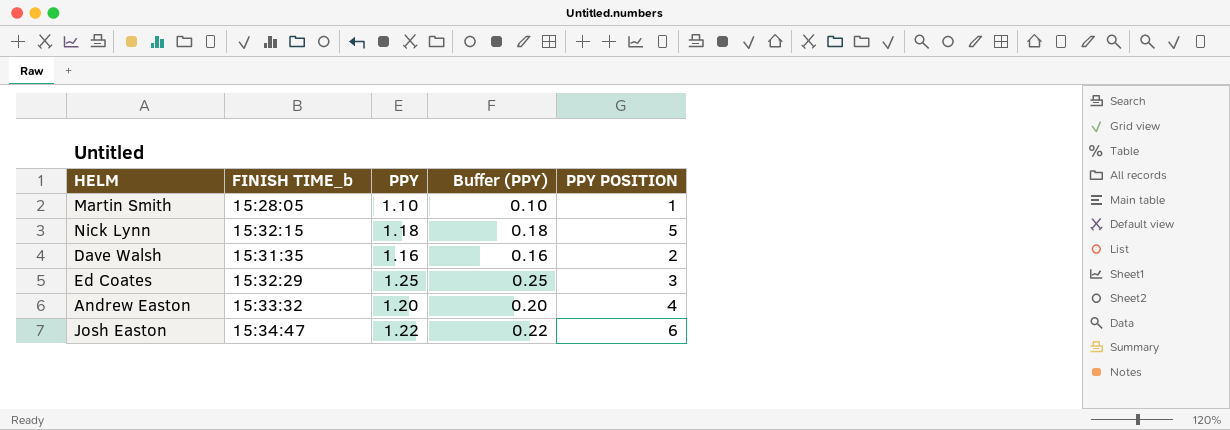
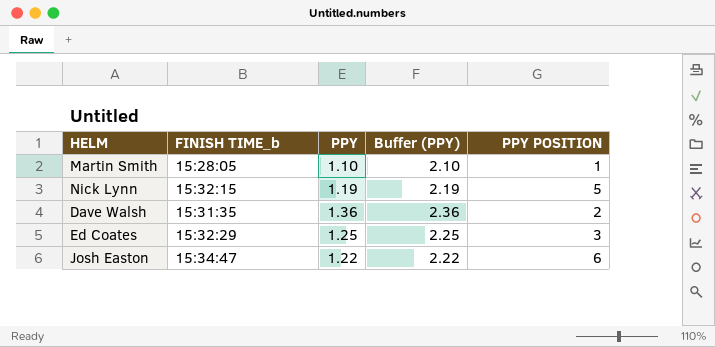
column Buffer (PPY) | formula: [PPY] - 1 -> [PPY] + 1
row Andrew Easton: 15:33:32 | 1.20 | 0.20 | 4 -> none
Nick Lynn | PPY: 1.18 -> 1.19
Dave Walsh | PPY: 1.16 -> 1.36

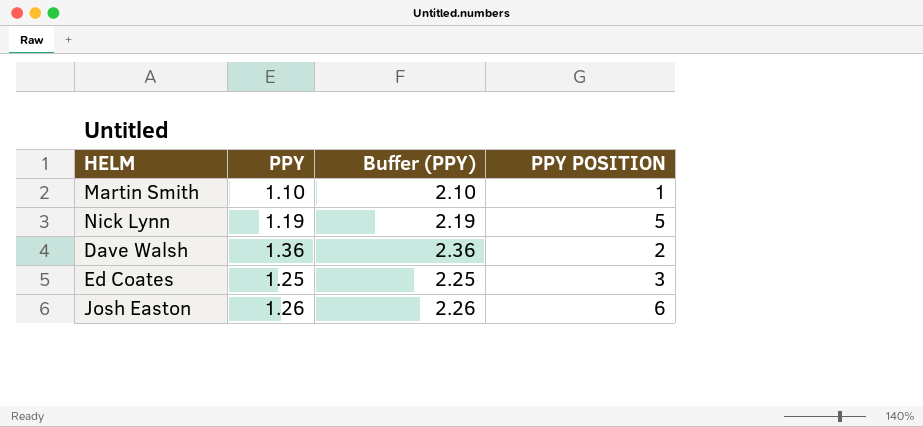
column FINISH TIME_b | position: 2 -> none
Josh Easton | PPY: 1.22 -> 1.26
Josh Easton | Buffer (PPY): 2.22 -> 2.26

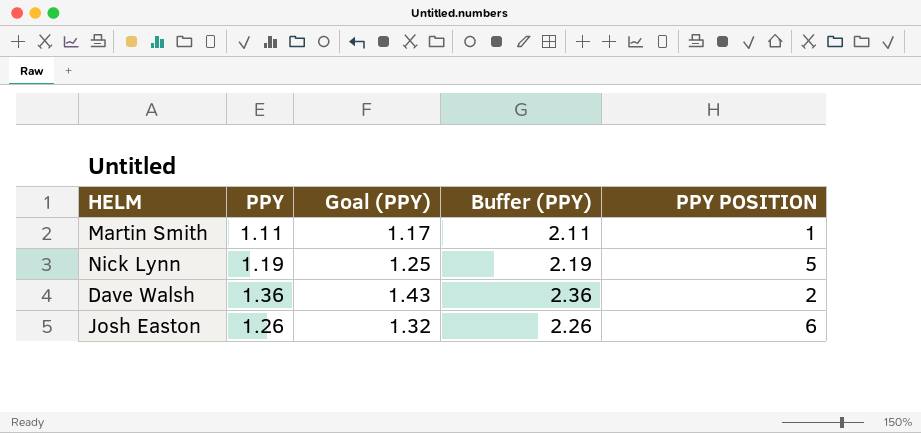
column Goal (PPY) | formula: none -> [PPY] * 1.05
row Ed Coates: 1.25 | 2.25 | 3 -> none
Martin Smith | PPY: 1.10 -> 1.11
Martin Smith | Buffer (PPY): 2.10 -> 2.11

